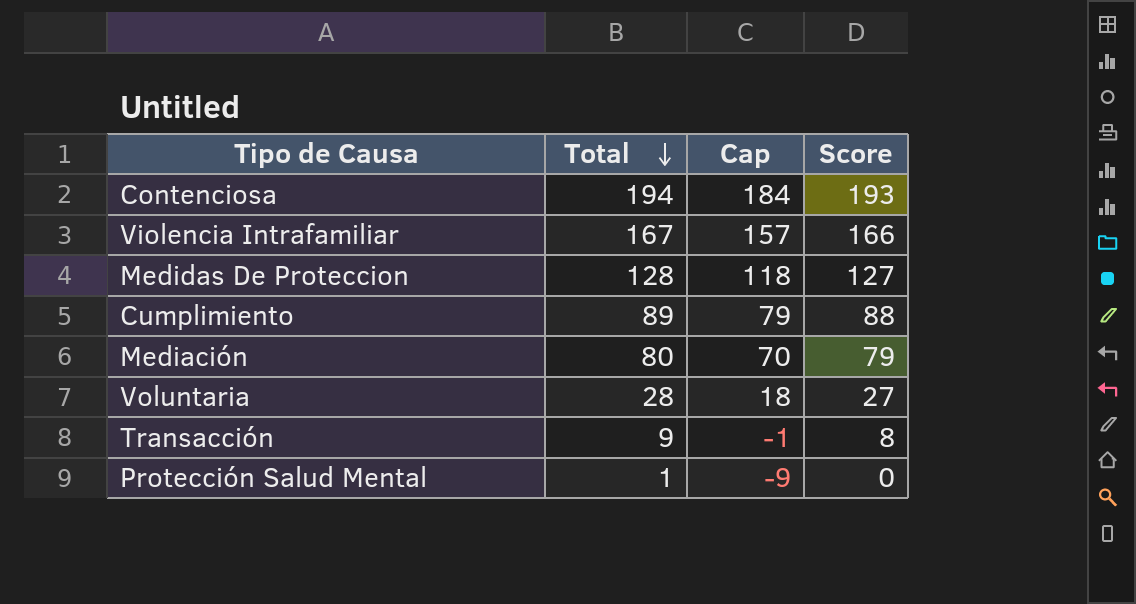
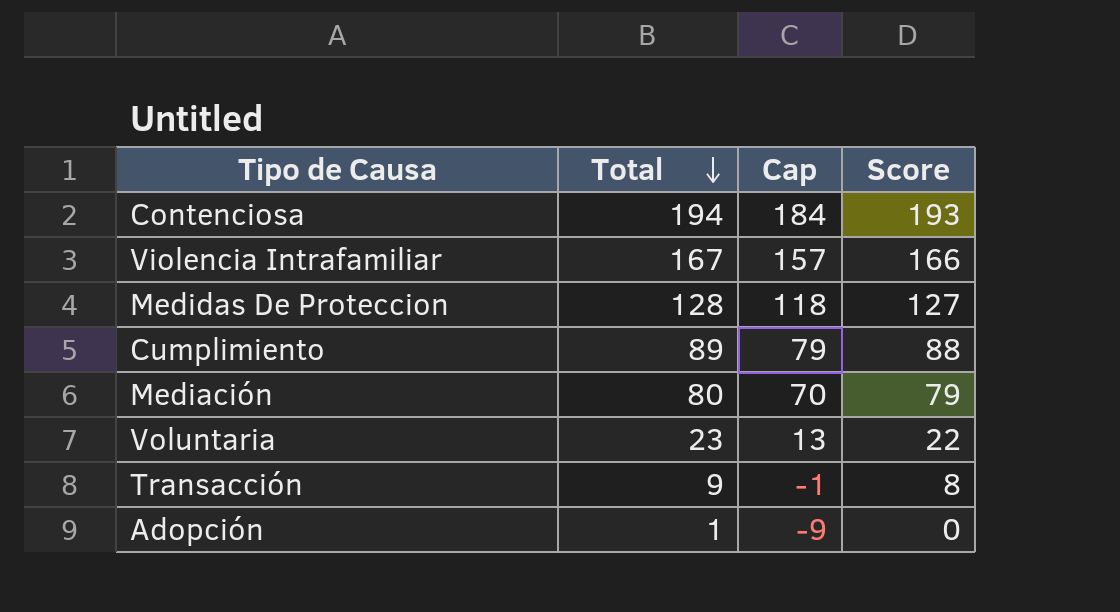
row Protección Salud Mental: 1 | -9 | 0 -> none
Voluntaria | Total: 28 -> 23
Voluntaria | Cap: 18 -> 13
Voluntaria | Score: 27 -> 22
row Adopción: none -> 1 | -9 | 0

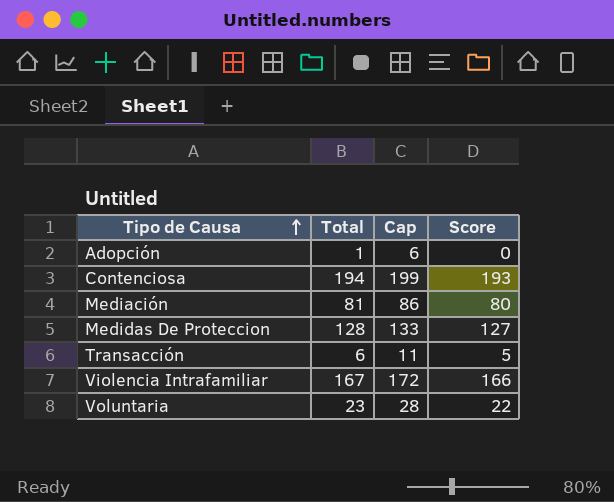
row order: Total descending -> Tipo de Causa ascending
column Cap | formula: [Total] - 10 -> [Total] + 5
row Cumplimiento: 89 | 79 | 88 -> none
Mediación | Total: 80 -> 81
Mediación | Score: 79 -> 80
Transacción | Total: 9 -> 6
Transacción | Score: 8 -> 5

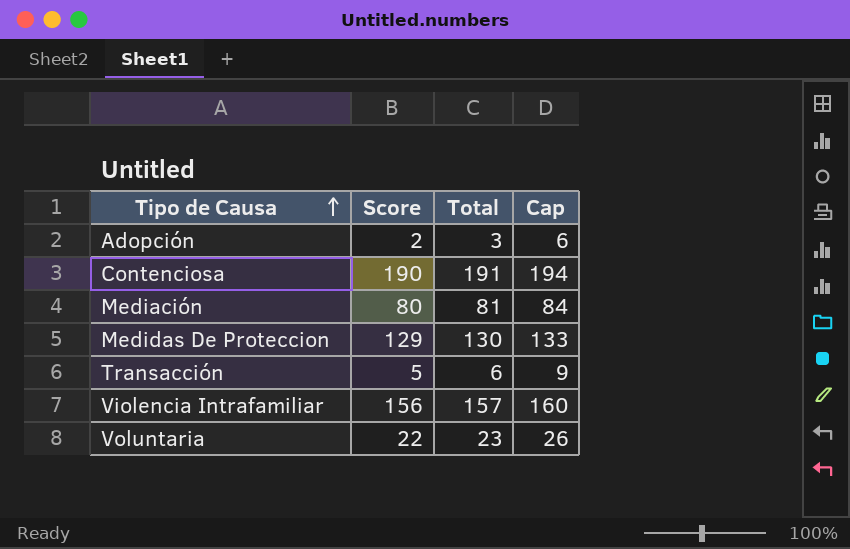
column Score | position: 4 -> 2
column Cap | formula: [Total] + 5 -> [Total] + 3
Adopción | Score: 0 -> 2
Adopción | Total: 1 -> 3
Contenciosa | Score: 193 -> 190
Contenciosa | Total: 194 -> 191
Medidas De Proteccion | Score: 127 -> 129
Medidas De Proteccion | Total: 128 -> 130
Violencia Intrafamiliar | Score: 166 -> 156
Violencia Intrafamiliar | Total: 167 -> 157

